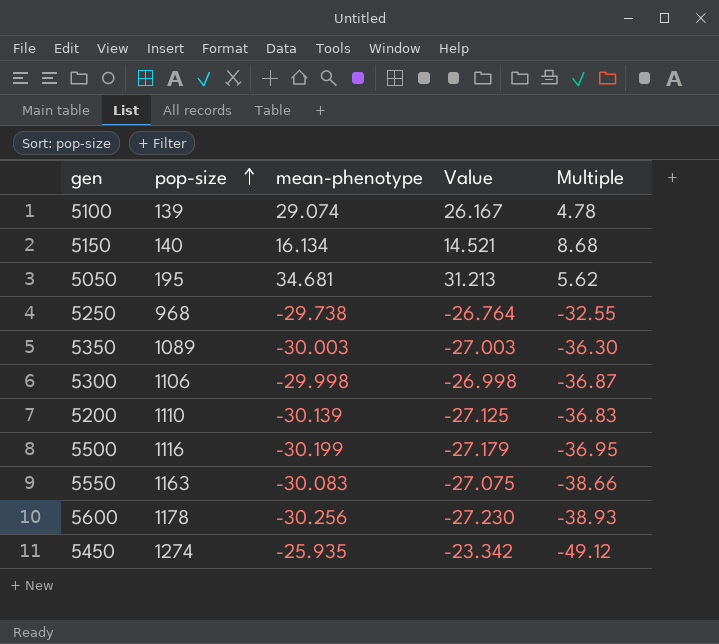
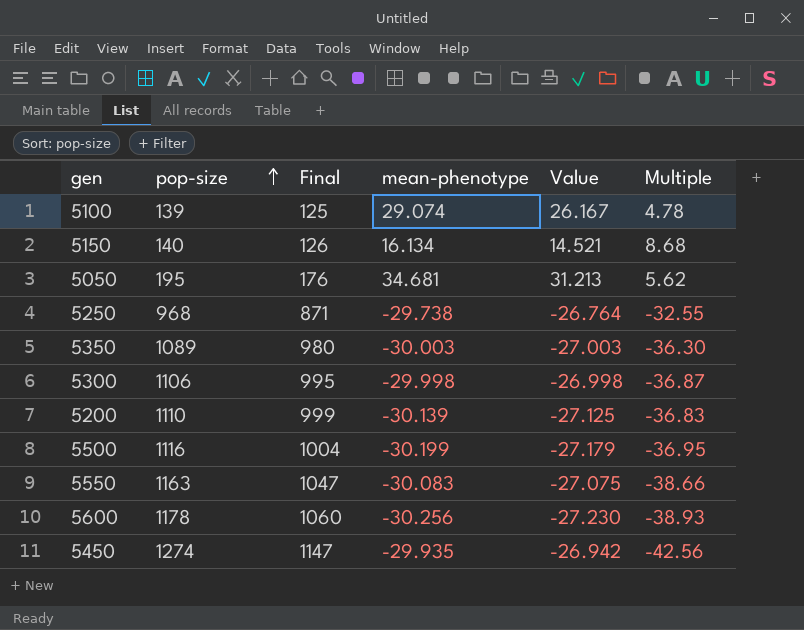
column Final | formula: none -> [pop-size] * 0.9
5450 | mean-phenotype: -25.935 -> -29.935
5450 | Value: -23.342 -> -26.942
5450 | Multiple: -49.12 -> -42.56

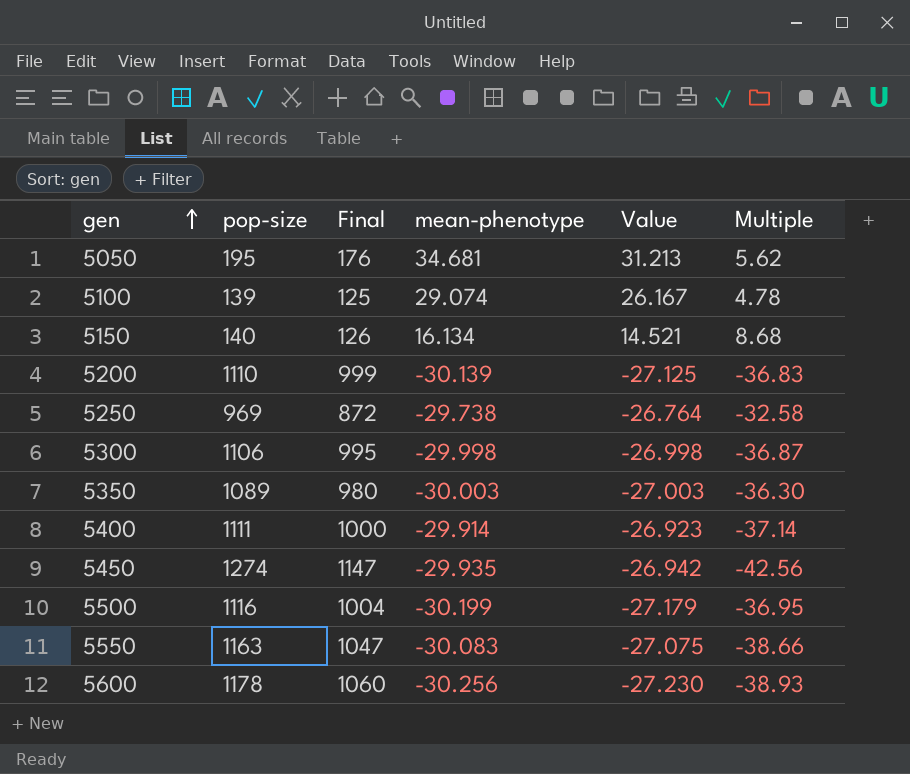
row order: pop-size ascending -> gen ascending
5250 | pop-size: 968 -> 969
5250 | Final: 871 -> 872
5250 | Multiple: -32.55 -> -32.58
row 5400: none -> 1111 | 1000 | -29.914 | -26.923 | -37.14

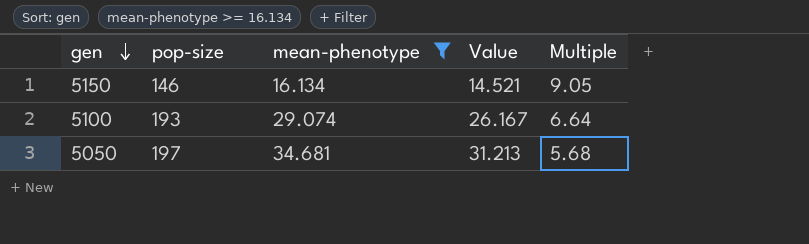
filter: none -> mean-phenotype >= 16.134
row order: gen ascending -> gen descending
column Final | formula: [pop-size] * 0.9 -> none
5150 | pop-size: 140 -> 146
5150 | Multiple: 8.68 -> 9.05
5100 | pop-size: 139 -> 193
5100 | Multiple: 4.78 -> 6.64
5050 | pop-size: 195 -> 197
5050 | Multiple: 5.62 -> 5.68

